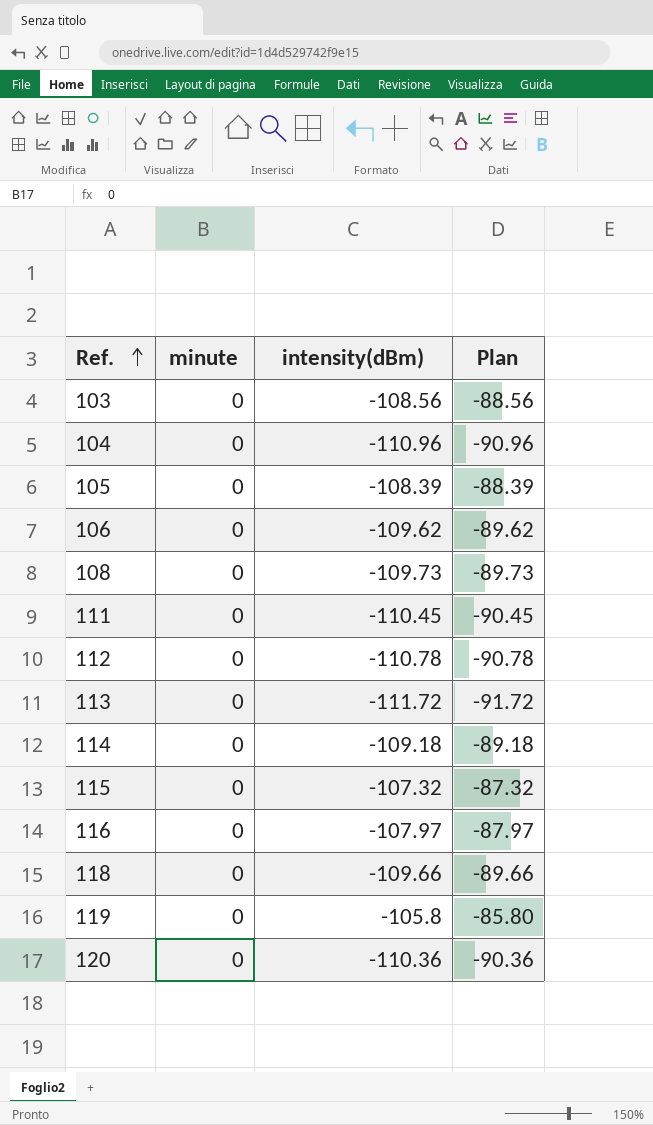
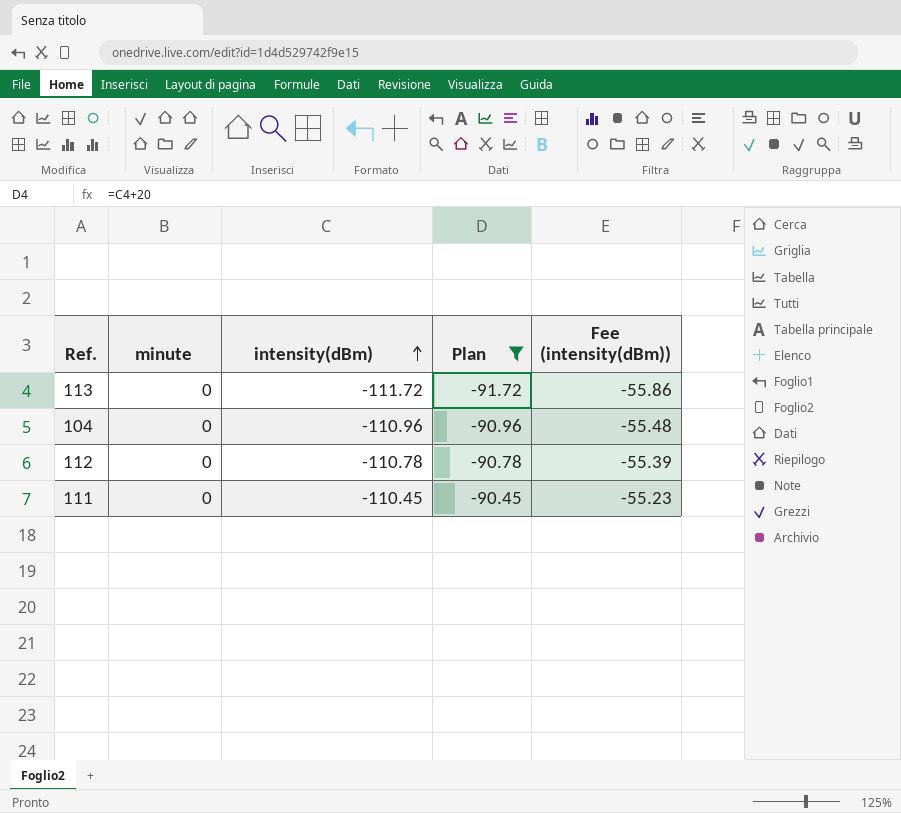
filter: none -> Plan <= -90.45
row order: Ref. ascending -> intensity(dBm) ascending
column Fee (intensity(dBm)) | formula: none -> [intensity(dBm)] * 0.5

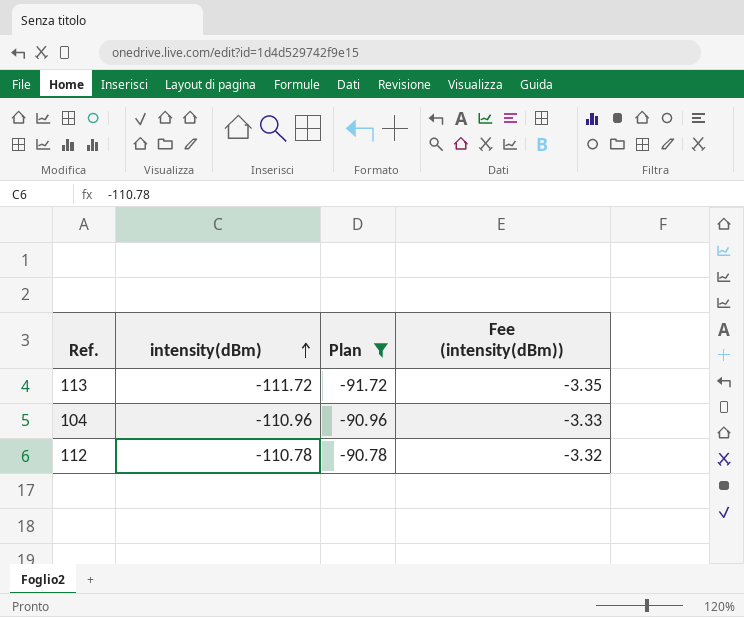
column minute | position: 2 -> none
column Fee (intensity(dBm)) | formula: [intensity(dBm)] * 0.5 -> [intensity(dBm)] * 0.03
row 111: 0 | -110.45 | -90.45 | -55.23 -> none

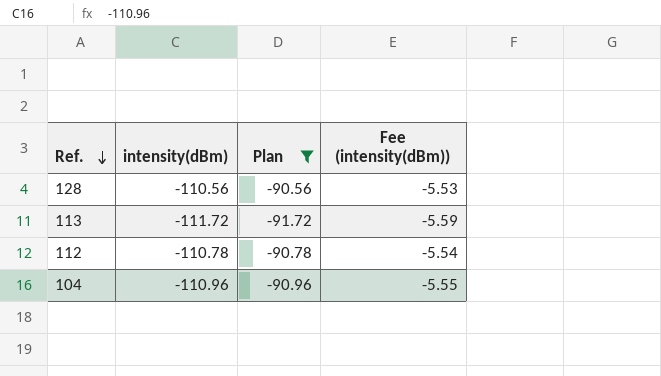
row order: intensity(dBm) ascending -> Ref. descending
column Fee (intensity(dBm)) | formula: [intensity(dBm)] * 0.03 -> [intensity(dBm)] * 0.05
row 128: none -> -110.56 | -90.56 | -5.53

